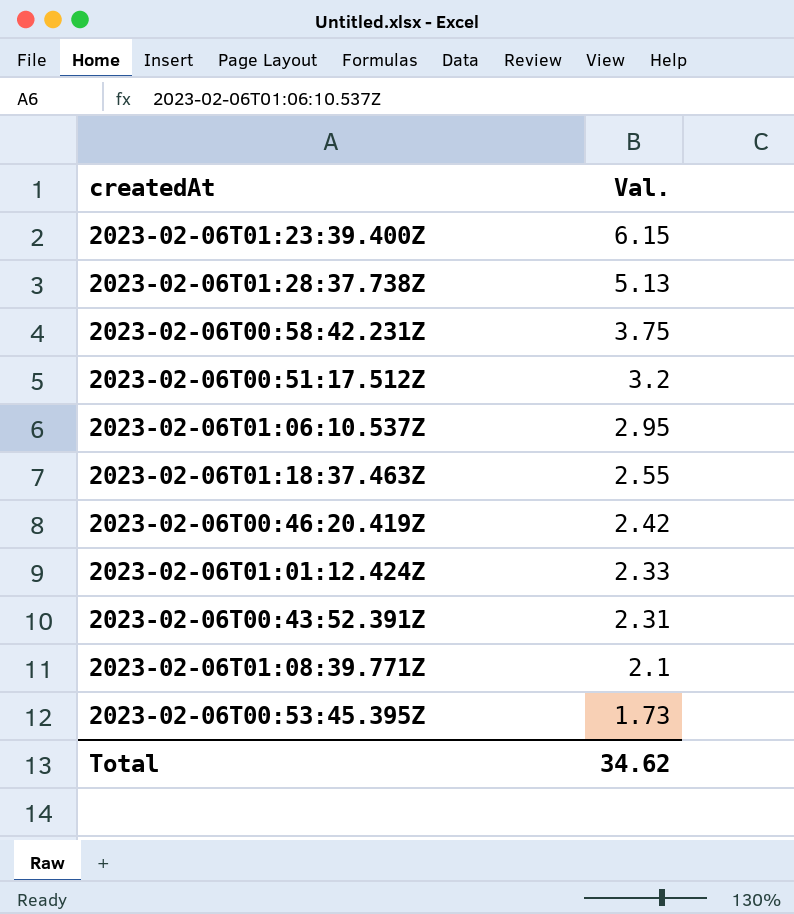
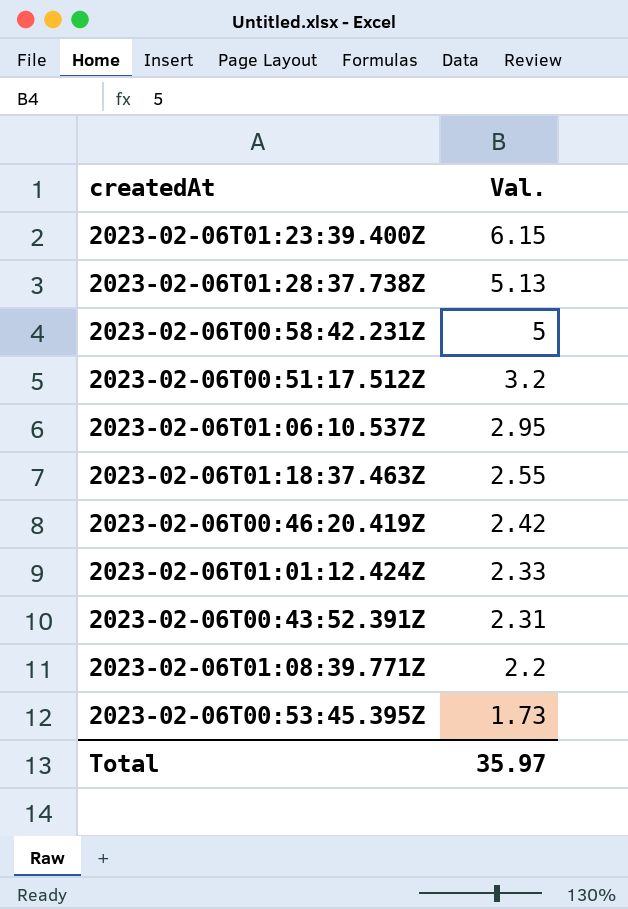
2023-02-06T00:58:42.231Z | Val.: 3.75 -> 5
2023-02-06T01:08:39.771Z | Val.: 2.1 -> 2.2
Total | Val.: 34.62 -> 35.97

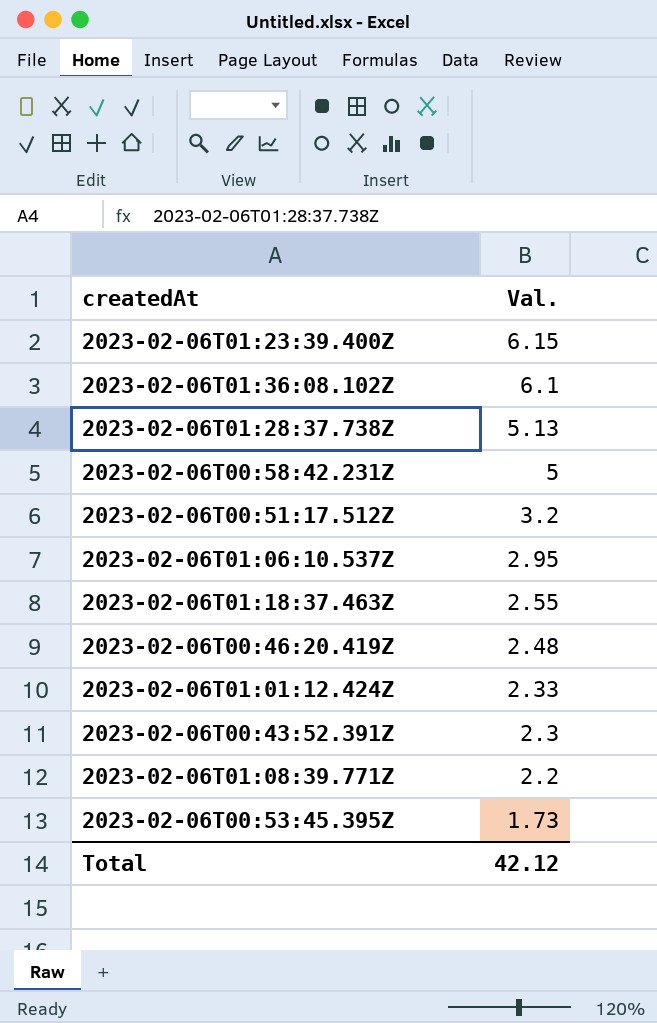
row 2023-02-06T01:36:08.102Z: none -> 6.1
2023-02-06T00:46:20.419Z | Val.: 2.42 -> 2.48
2023-02-06T00:43:52.391Z | Val.: 2.31 -> 2.3
Total | Val.: 35.97 -> 42.12

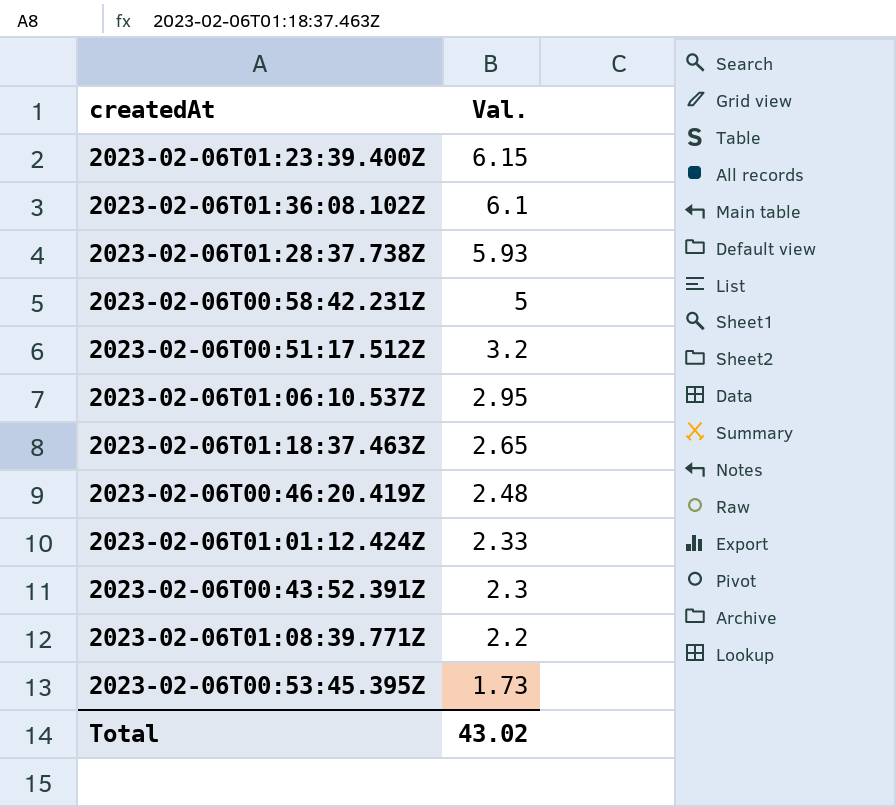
2023-02-06T01:28:37.738Z | Val.: 5.13 -> 5.93
2023-02-06T01:18:37.463Z | Val.: 2.55 -> 2.65
Total | Val.: 42.12 -> 43.02

